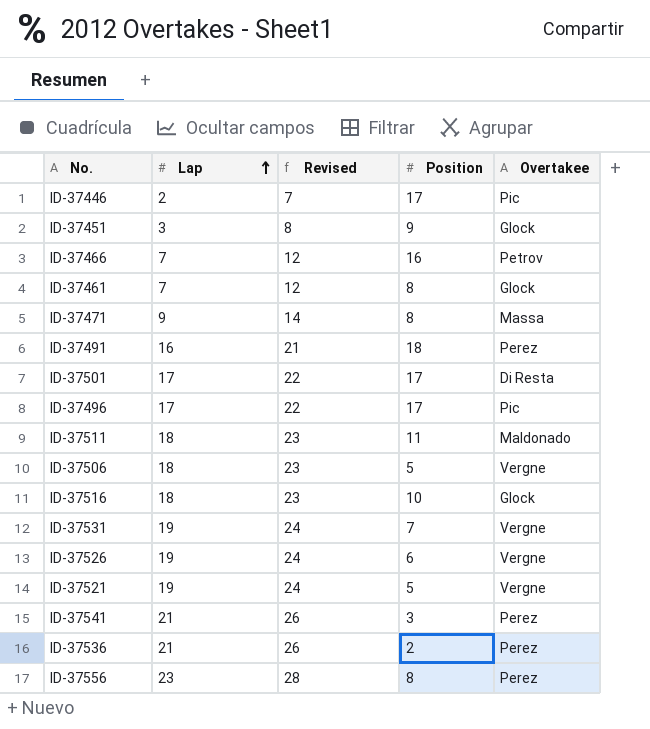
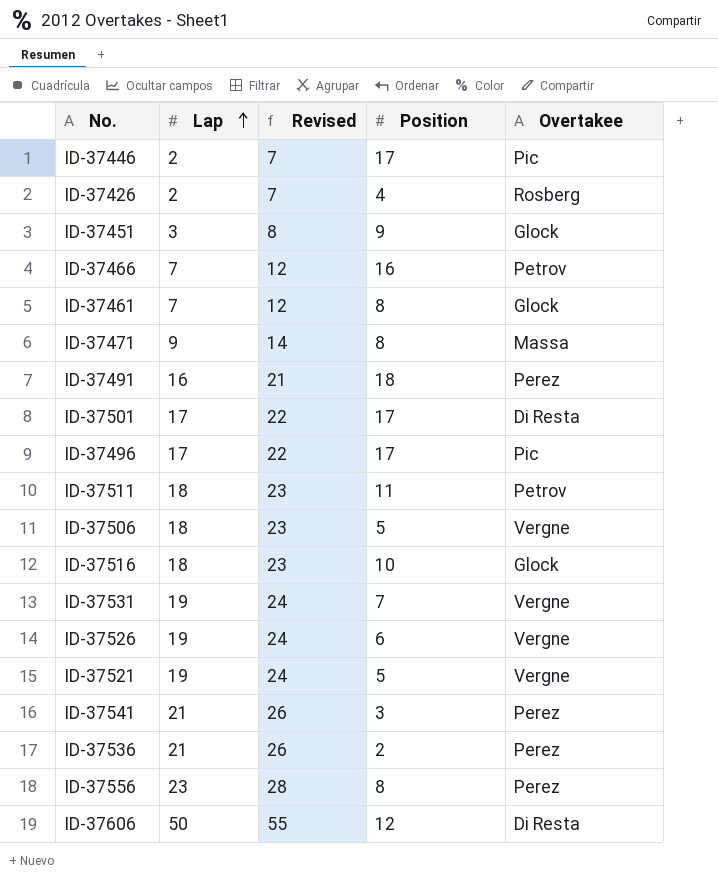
row ID-37426: none -> 2 | 7 | 4 | Rosberg
ID-37511 | Overtakee: Maldonado -> Petrov
row ID-37606: none -> 50 | 55 | 12 | Di Resta

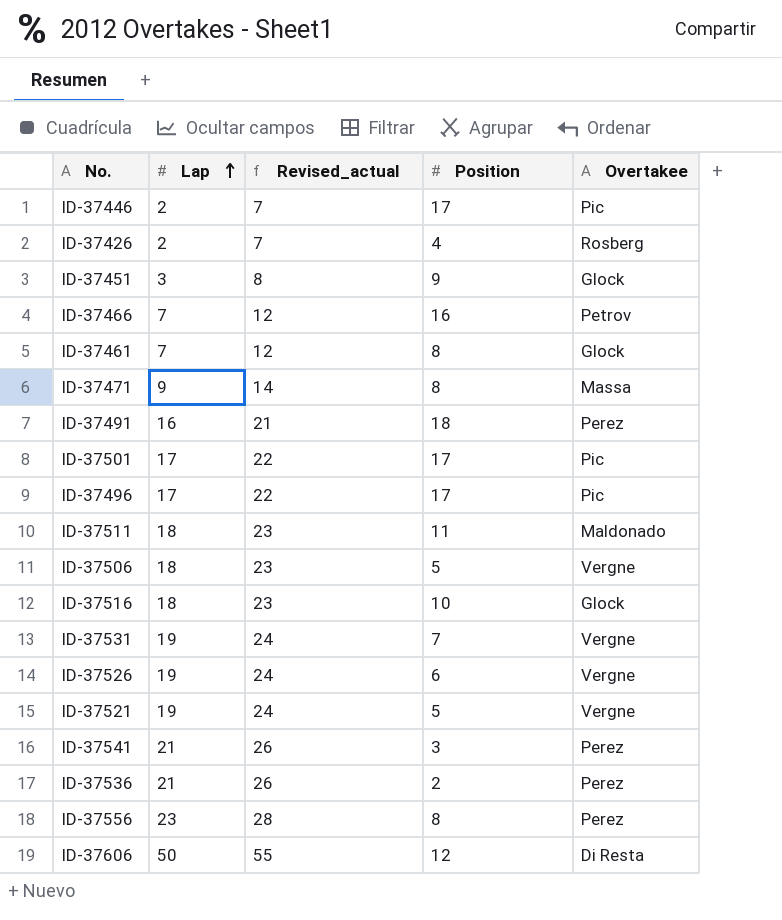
column name: Revised -> Revised_actual
ID-37501 | Overtakee: Di Resta -> Pic
ID-37511 | Overtakee: Petrov -> Maldonado

